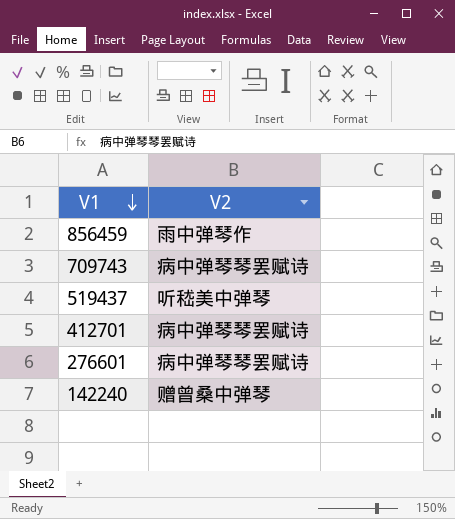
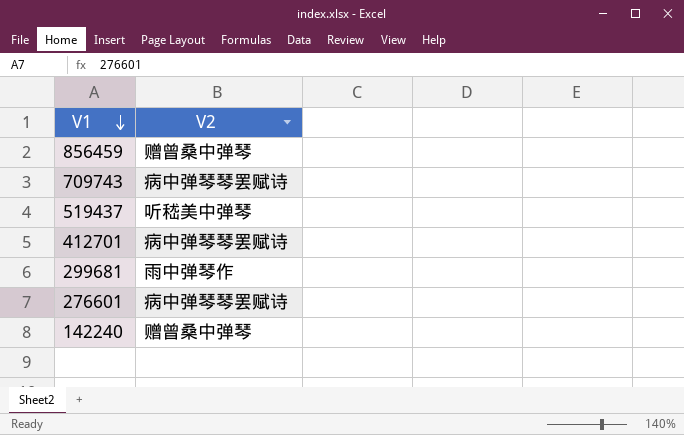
856459 | V2: 雨中弹琴作 -> 赠曾桑中弹琴
row 299681: none -> 雨中弹琴作

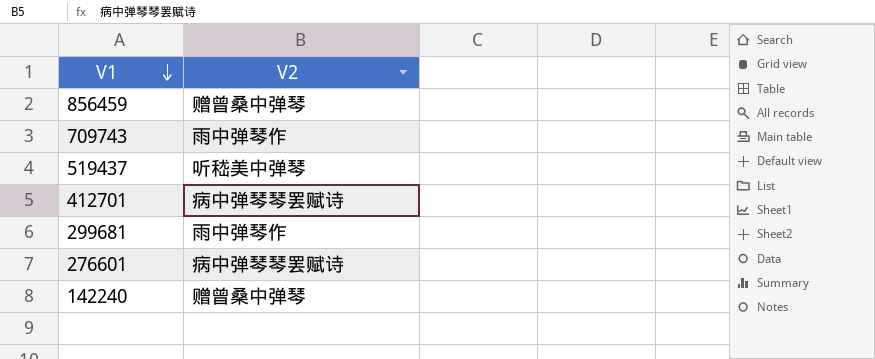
709743 | V2: 病中弹琴琴罢赋诗 -> 雨中弹琴作

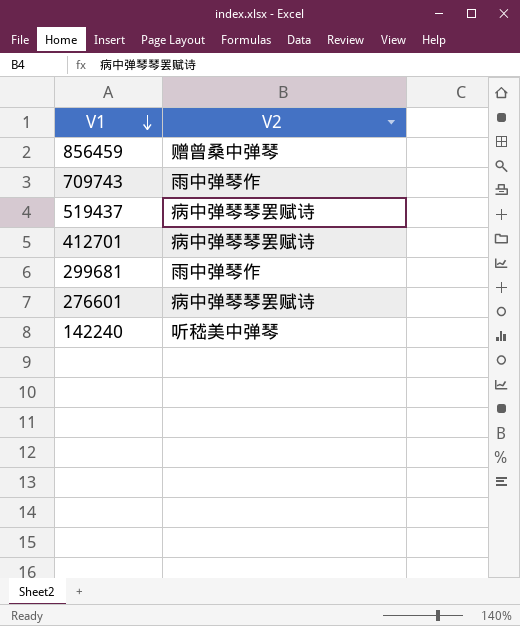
519437 | V2: 听嵇美中弹琴 -> 病中弹琴琴罢赋诗
142240 | V2: 赠曾桑中弹琴 -> 听嵇美中弹琴

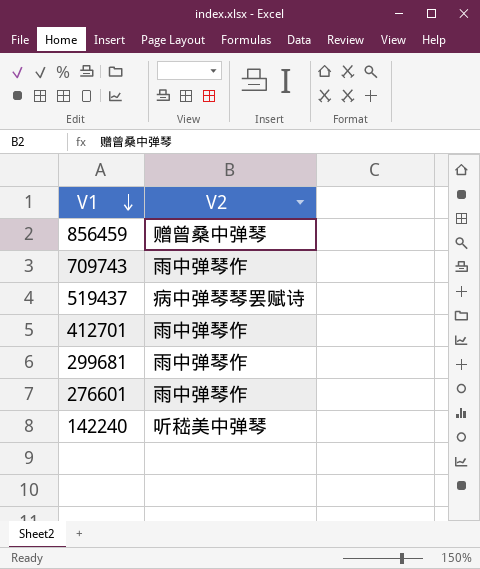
412701 | V2: 病中弹琴琴罢赋诗 -> 雨中弹琴作
276601 | V2: 病中弹琴琴罢赋诗 -> 雨中弹琴作

